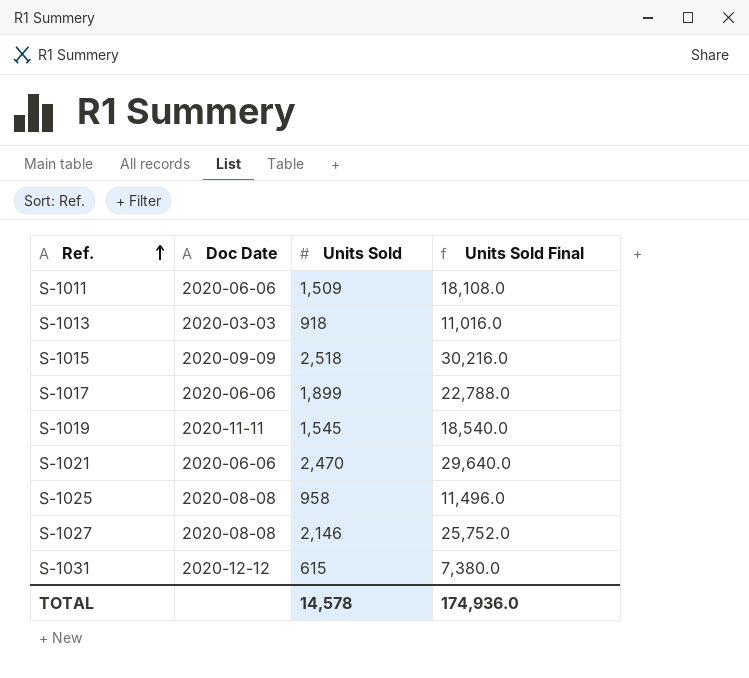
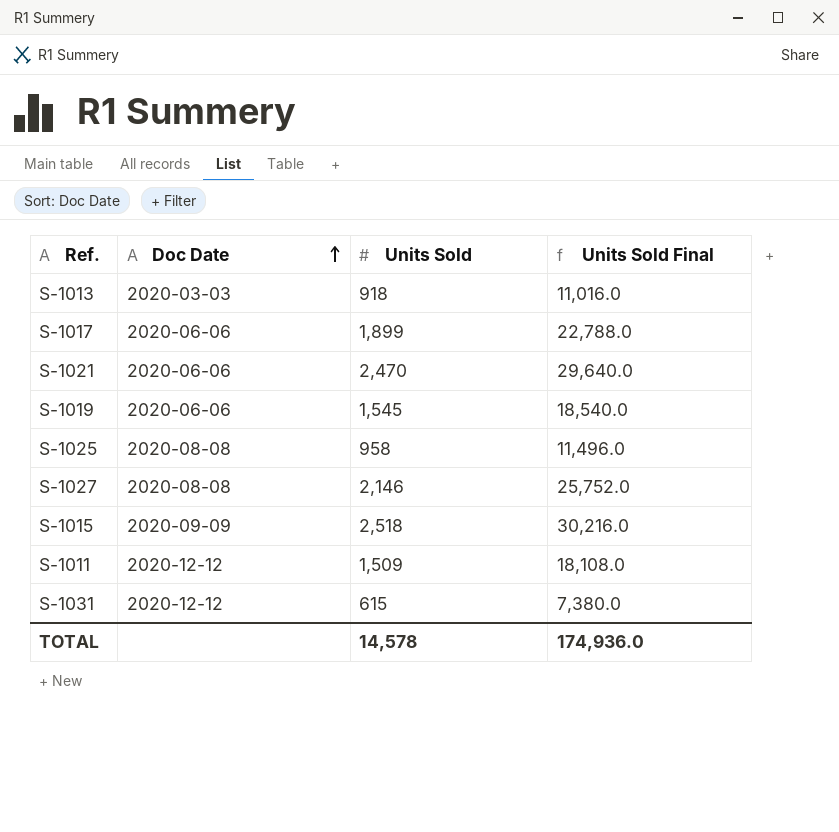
row order: Ref. ascending -> Doc Date ascending
S-1019 | Doc Date: 2020-11-11 -> 2020-06-06
S-1011 | Doc Date: 2020-06-06 -> 2020-12-12

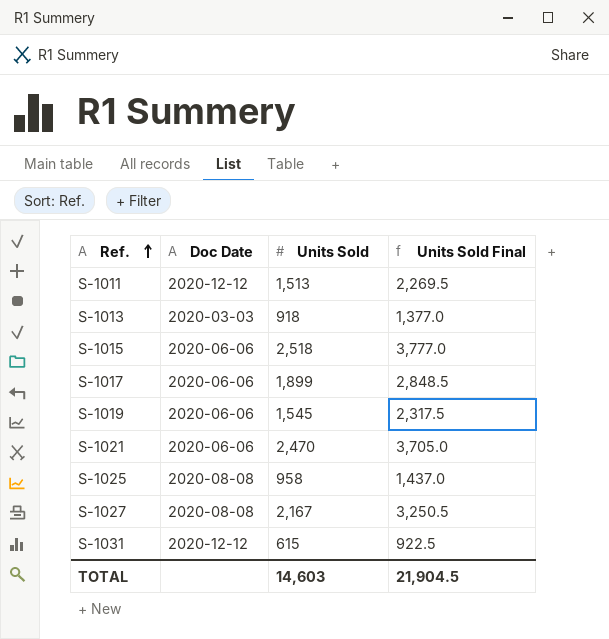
row order: Doc Date ascending -> Ref. ascending
column Units Sold Final | formula: [Units Sold] * 12 -> [Units Sold] * 1.5
S-1011 | Units Sold: 1,509 -> 1,513
S-1015 | Doc Date: 2020-09-09 -> 2020-06-06
S-1027 | Units Sold: 2,146 -> 2,167
TOTAL | Units Sold: 14,578 -> 14,603
TOTAL | Units Sold Final: 174,936.0 -> 21,904.5

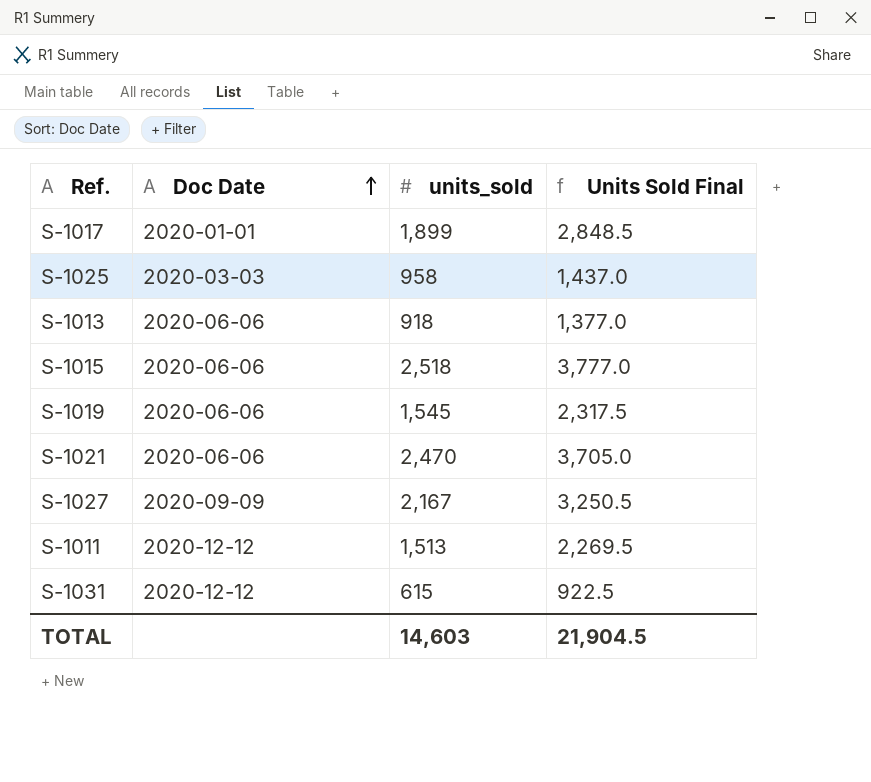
row order: Ref. ascending -> Doc Date ascending
column name: Units Sold -> units_sold
S-1017 | Doc Date: 2020-06-06 -> 2020-01-01
S-1025 | Doc Date: 2020-08-08 -> 2020-03-03
S-1013 | Doc Date: 2020-03-03 -> 2020-06-06
S-1027 | Doc Date: 2020-08-08 -> 2020-09-09

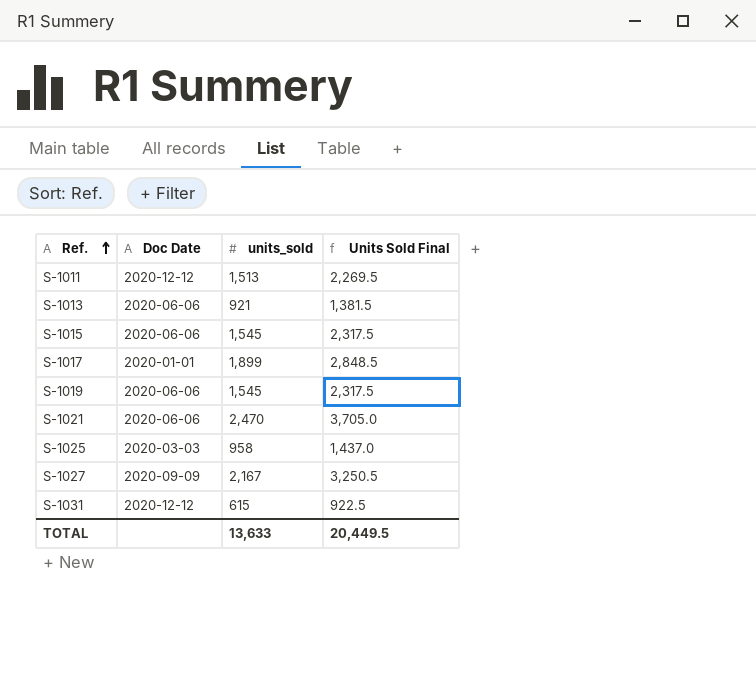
row order: Doc Date ascending -> Ref. ascending
S-1013 | units_sold: 918 -> 921
S-1013 | Units Sold Final: 1,377.0 -> 1,381.5
S-1015 | units_sold: 2,518 -> 1,545
S-1015 | Units Sold Final: 3,777.0 -> 2,317.5
TOTAL | units_sold: 14,603 -> 13,633
TOTAL | Units Sold Final: 21,904.5 -> 20,449.5

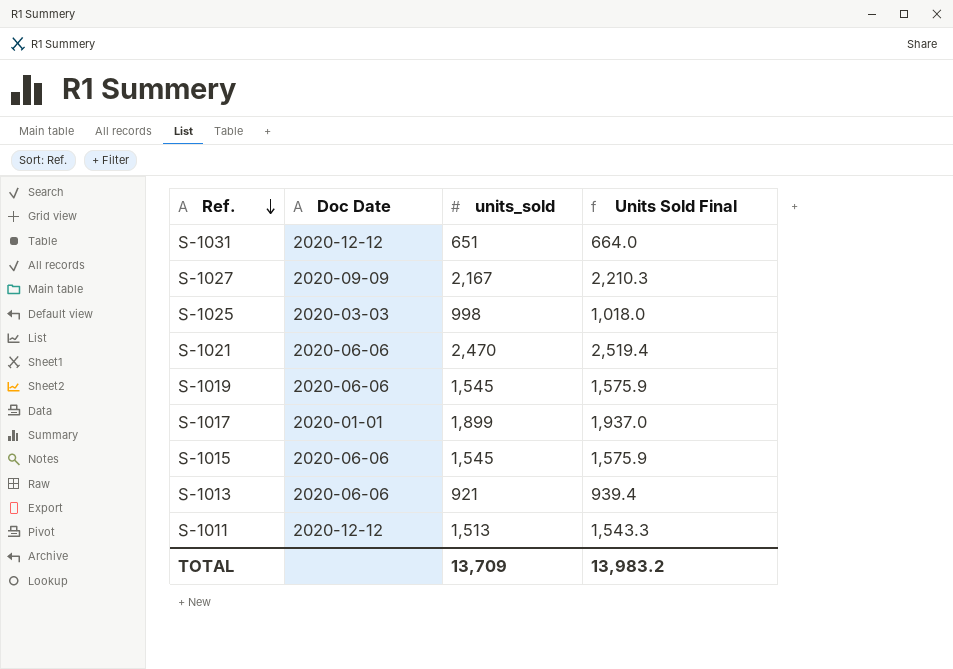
row order: Ref. ascending -> Ref. descending
column Units Sold Final | formula: [units_sold] * 1.5 -> [units_sold] * 1.02
S-1031 | units_sold: 615 -> 651
S-1025 | units_sold: 958 -> 998
TOTAL | units_sold: 13,633 -> 13,709
TOTAL | Units Sold Final: 20,449.5 -> 13,983.2

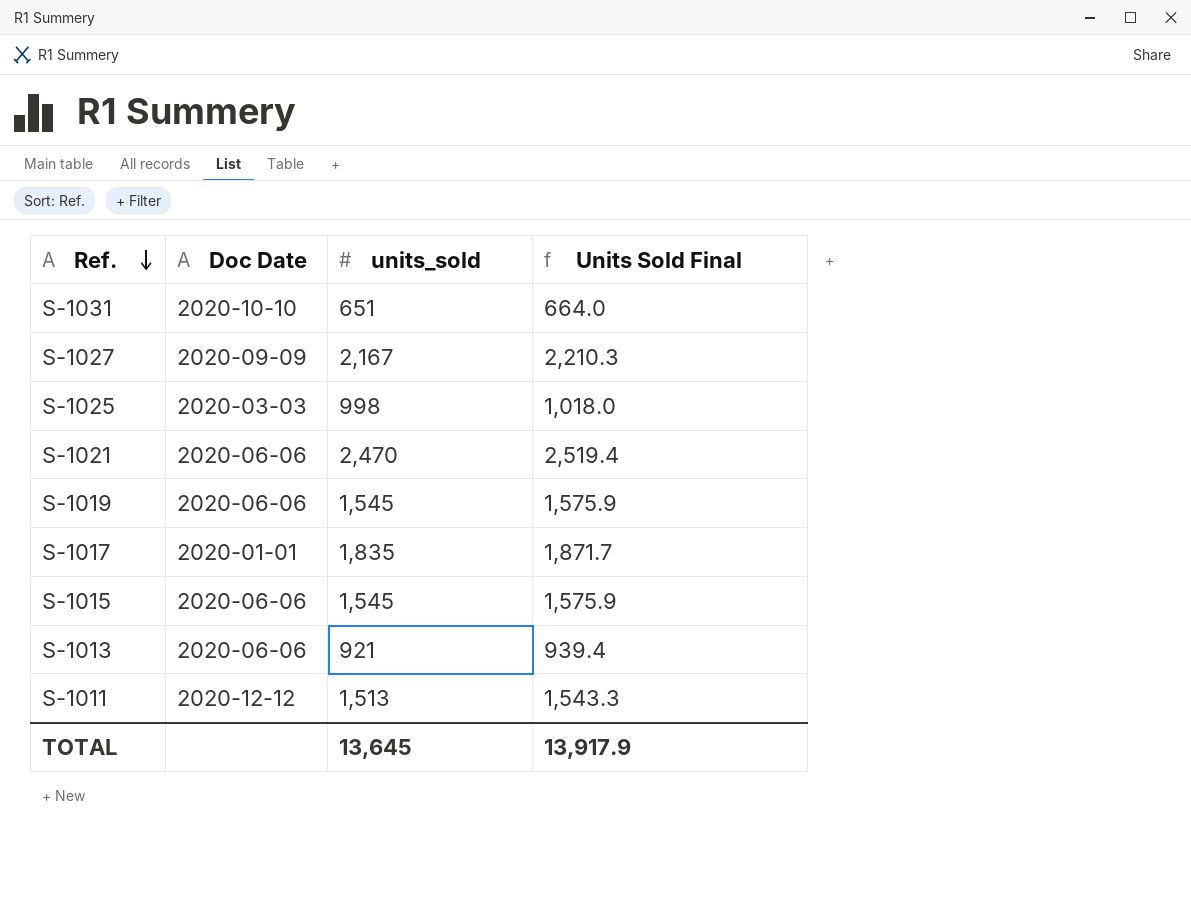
S-1031 | Doc Date: 2020-12-12 -> 2020-10-10
S-1017 | units_sold: 1,899 -> 1,835
S-1017 | Units Sold Final: 1,937.0 -> 1,871.7
TOTAL | units_sold: 13,709 -> 13,645
TOTAL | Units Sold Final: 13,983.2 -> 13,917.9

